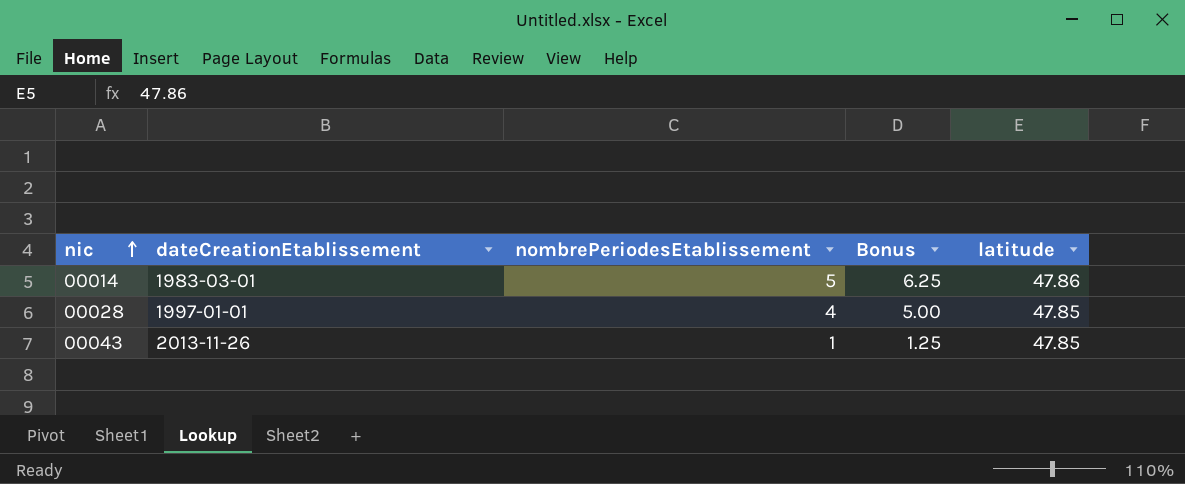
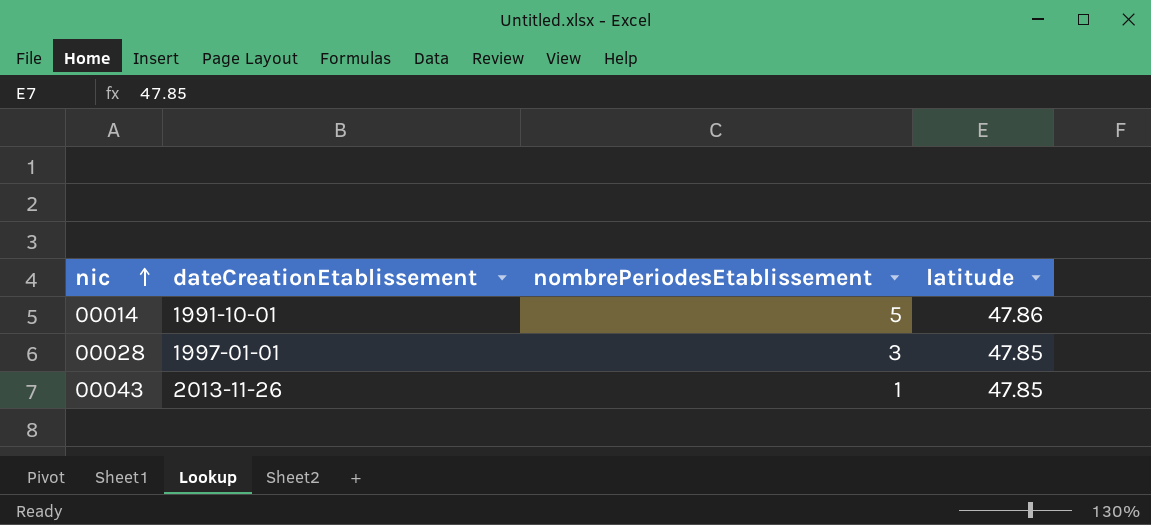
column Bonus | formula: [nombrePeriodesEtablissement] * 1.25 -> none
00014 | dateCreationEtablissement: 1983-03-01 -> 1991-10-01
00028 | nombrePeriodesEtablissement: 4 -> 3

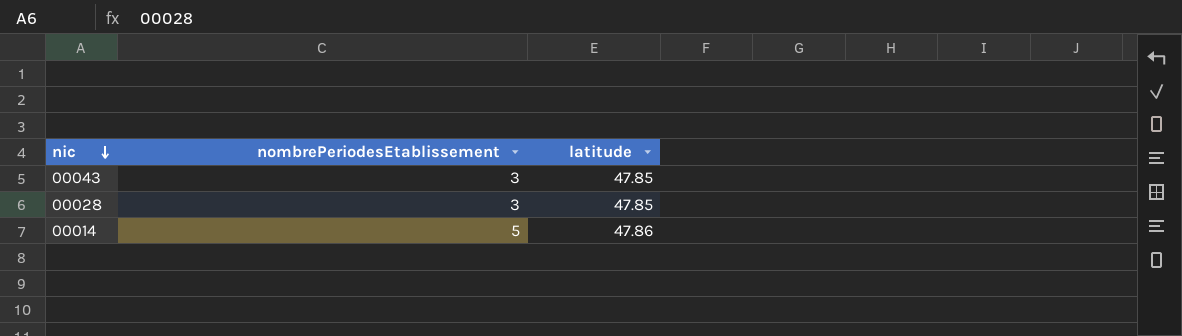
row order: nic ascending -> nic descending
column dateCreationEtablissement | position: 2 -> none
00043 | nombrePeriodesEtablissement: 1 -> 3

